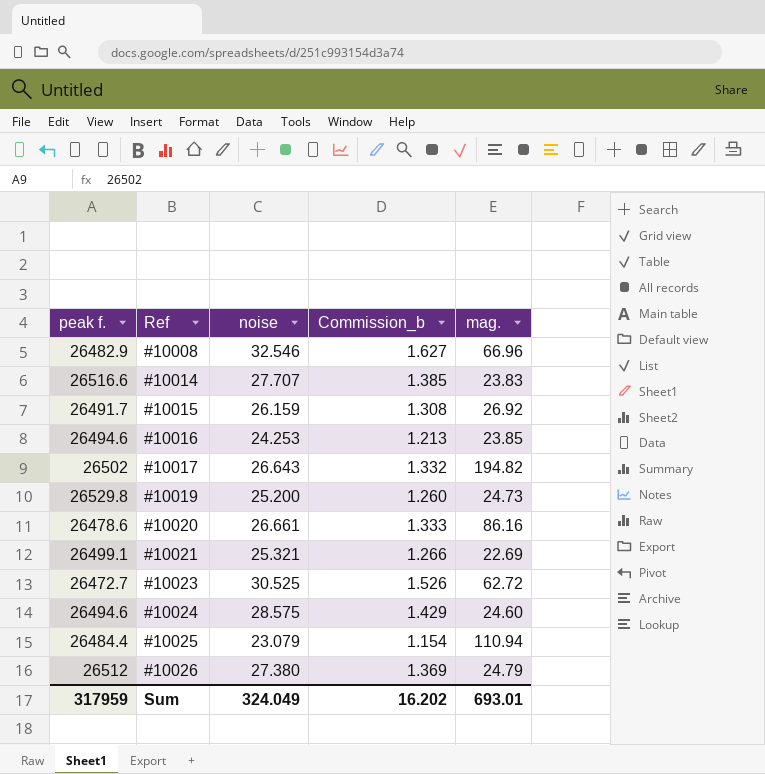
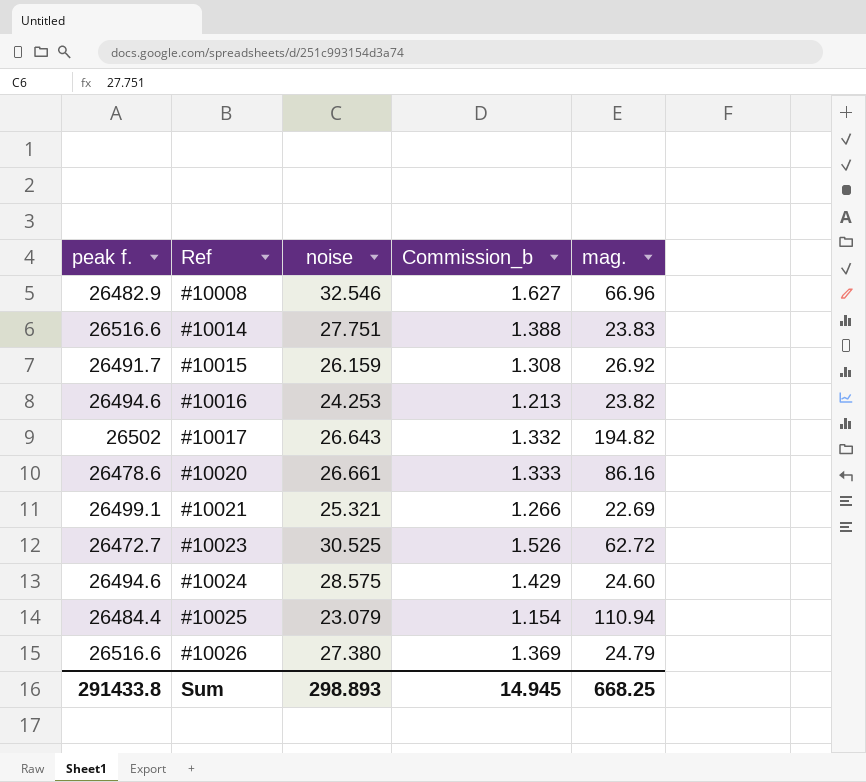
row #10019: 26529.8 | 25.200 | 1.260 | 24.73 -> none
#10014 | noise: 27.707 -> 27.751
#10014 | Commission_b: 1.385 -> 1.388
#10016 | mag.: 23.85 -> 23.82
#10026 | peak f.: 26512 -> 26516.6
Sum | peak f.: 317959 -> 291433.8
Sum | noise: 324.049 -> 298.893
Sum | Commission_b: 16.202 -> 14.945
Sum | mag.: 693.01 -> 668.25

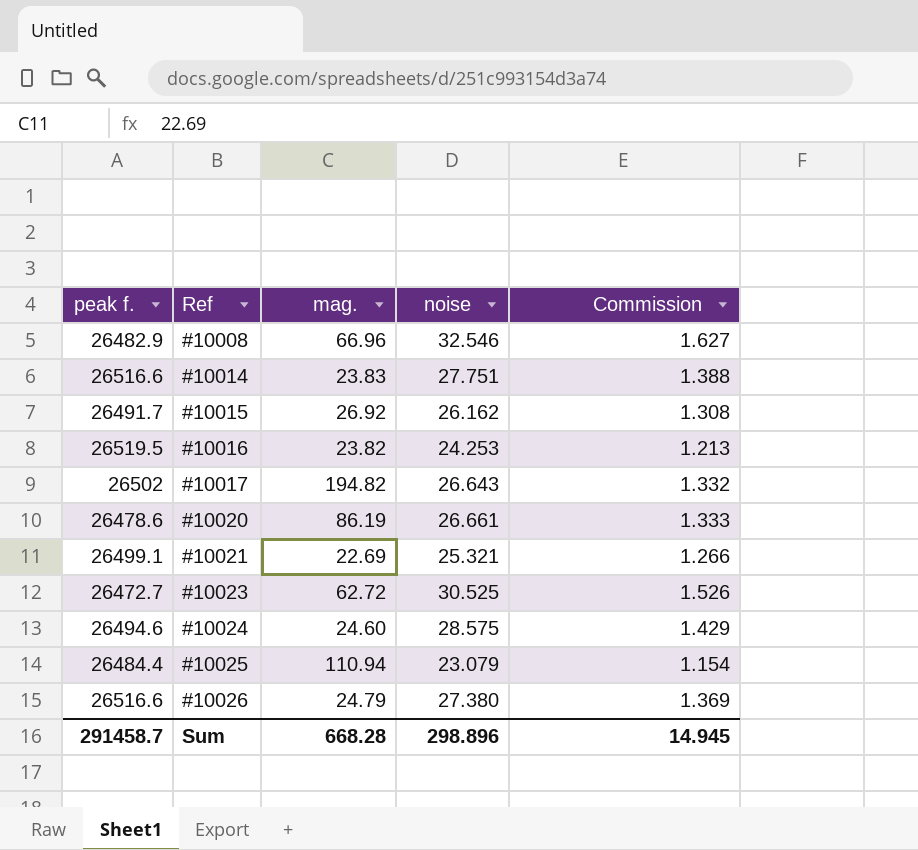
column mag. | position: 5 -> 3
column name: Commission_b -> Commission
#10015 | noise: 26.159 -> 26.162
#10016 | peak f.: 26494.6 -> 26519.5
#10020 | mag.: 86.16 -> 86.19
Sum | peak f.: 291433.8 -> 291458.7
Sum | mag.: 668.25 -> 668.28
Sum | noise: 298.893 -> 298.896

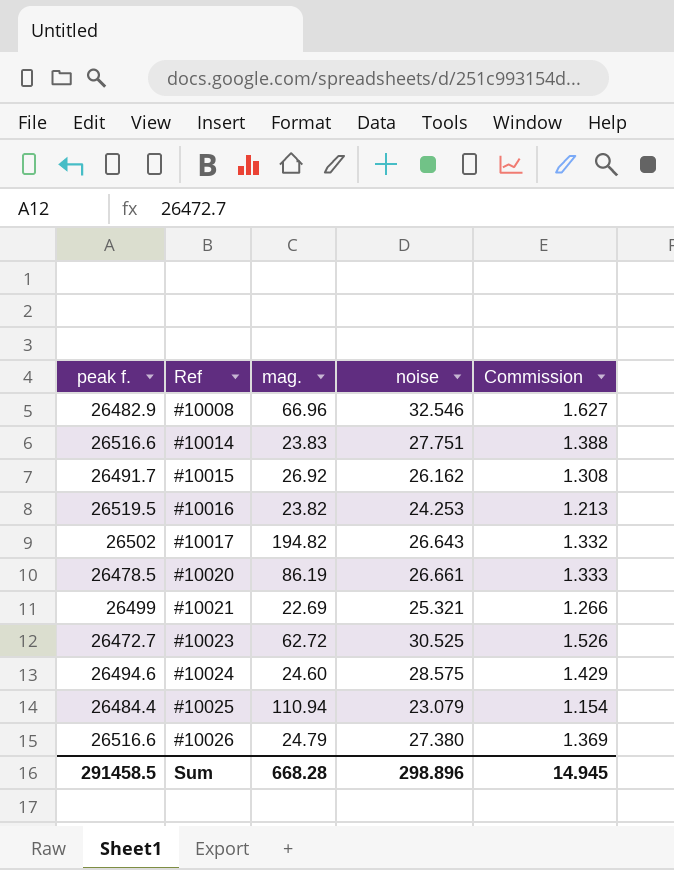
#10020 | peak f.: 26478.6 -> 26478.5
#10021 | peak f.: 26499.1 -> 26499
Sum | peak f.: 291458.7 -> 291458.5

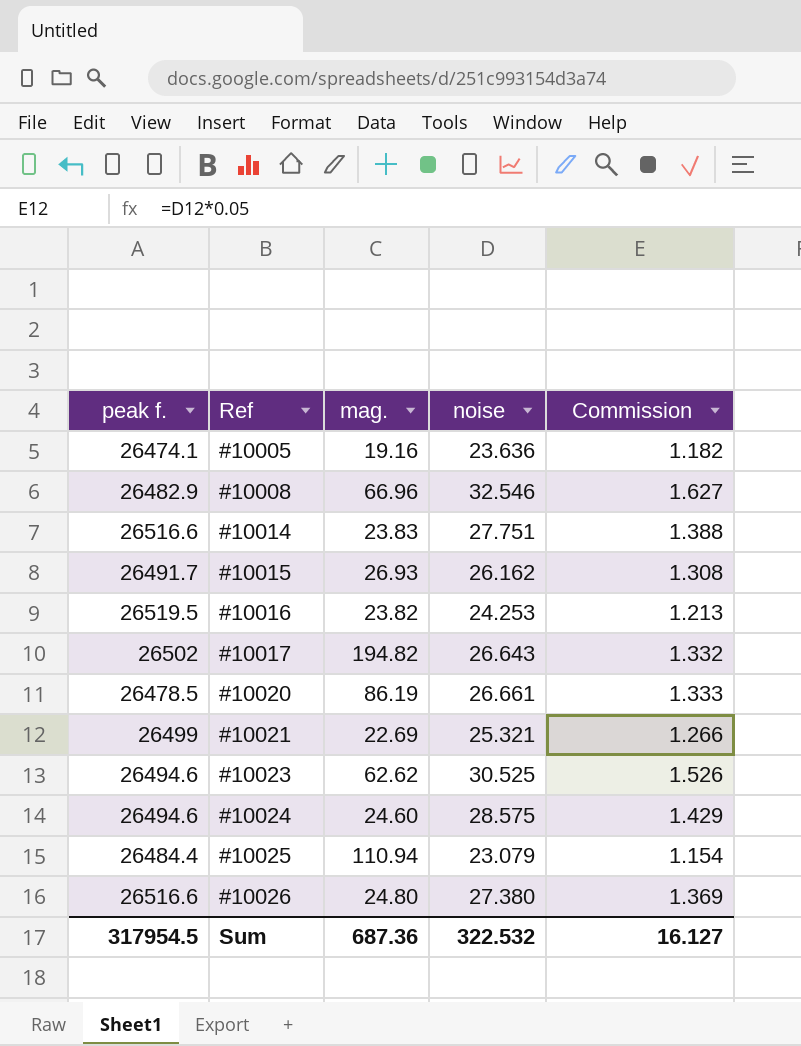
row #10005: none -> 26474.1 | 19.16 | 23.636 | 1.182
#10015 | mag.: 26.92 -> 26.93
#10023 | peak f.: 26472.7 -> 26494.6
#10023 | mag.: 62.72 -> 62.62
#10026 | mag.: 24.79 -> 24.80
Sum | peak f.: 291458.5 -> 317954.5
Sum | mag.: 668.28 -> 687.36
Sum | noise: 298.896 -> 322.532
Sum | Commission: 14.945 -> 16.127

